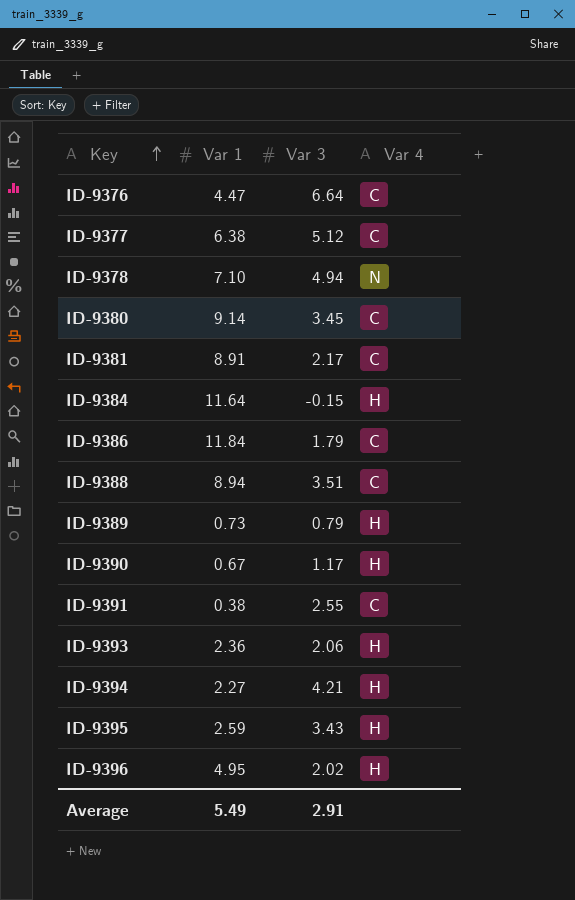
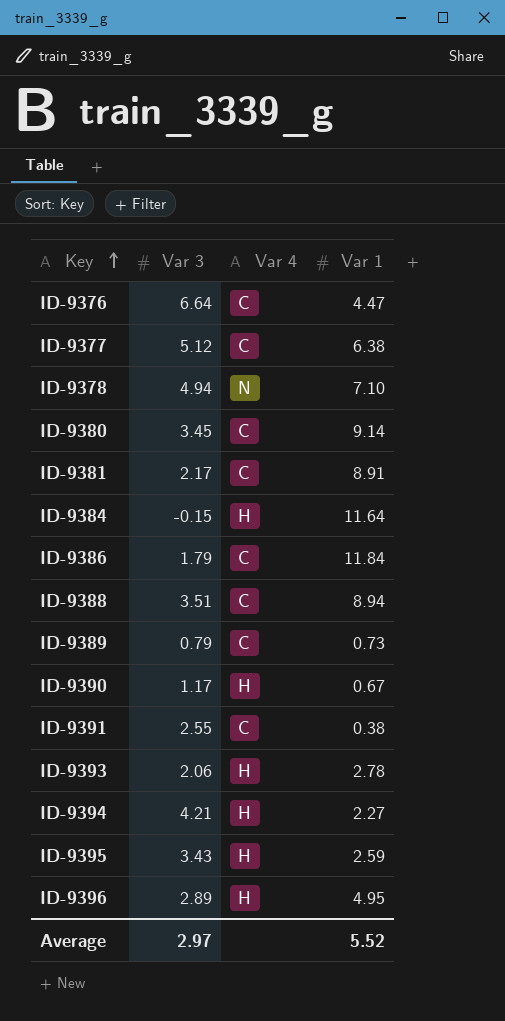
column Var 1 | position: 2 -> 4
ID-9389 | Var 4: H -> C
ID-9393 | Var 1: 2.36 -> 2.78
ID-9396 | Var 3: 2.02 -> 2.89
Average | Var 3: 2.91 -> 2.97
Average | Var 1: 5.49 -> 5.52

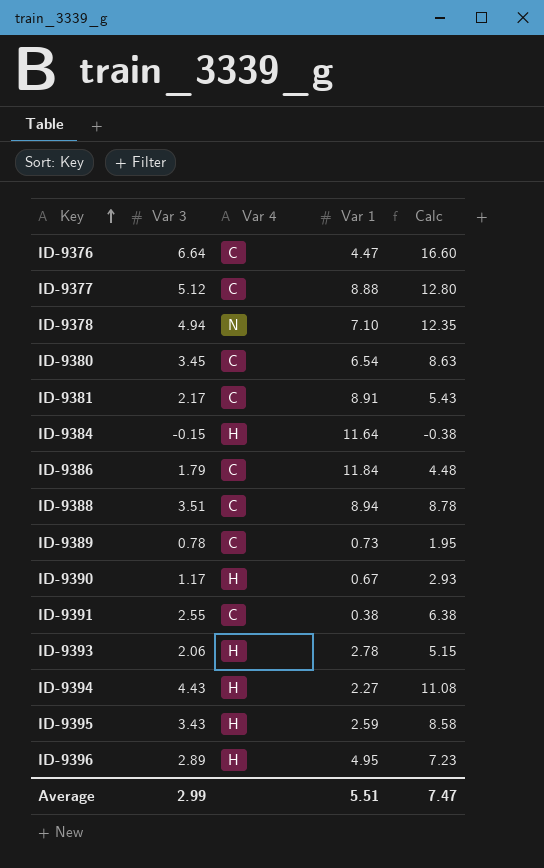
column Calc | formula: none -> [Var 3] * 2.5
ID-9377 | Var 1: 6.38 -> 8.88
ID-9380 | Var 1: 9.14 -> 6.54
ID-9389 | Var 3: 0.79 -> 0.78
ID-9394 | Var 3: 4.21 -> 4.43
Average | Var 3: 2.97 -> 2.99
Average | Var 1: 5.52 -> 5.51

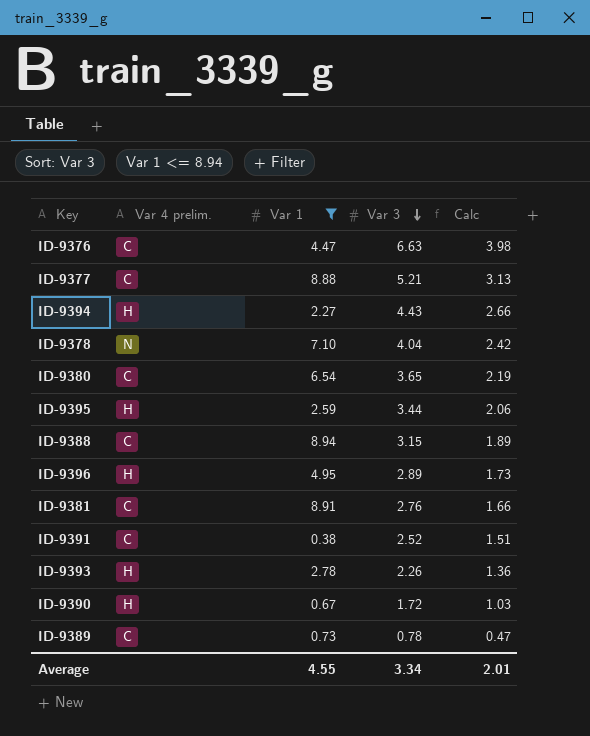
filter: none -> Var 1 <= 8.94
row order: Key ascending -> Var 3 descending
column name: Var 4 -> Var 4 prelim.
column Var 3 | position: 2 -> 4
column Calc | formula: [Var 3] * 2.5 -> [Var 3] * 0.6
ID-9376 | Var 3: 6.64 -> 6.63
ID-9377 | Var 3: 5.12 -> 5.21
ID-9378 | Var 3: 4.94 -> 4.04
ID-9380 | Var 3: 3.45 -> 3.65
ID-9395 | Var 3: 3.43 -> 3.44
ID-9388 | Var 3: 3.51 -> 3.15
ID-9381 | Var 3: 2.17 -> 2.76
ID-9391 | Var 3: 2.55 -> 2.52
ID-9393 | Var 3: 2.06 -> 2.26
ID-9390 | Var 3: 1.17 -> 1.72
Average | Var 1: 5.51 -> 4.55
Average | Var 3: 2.99 -> 3.34
Average | Calc: 7.47 -> 2.01

